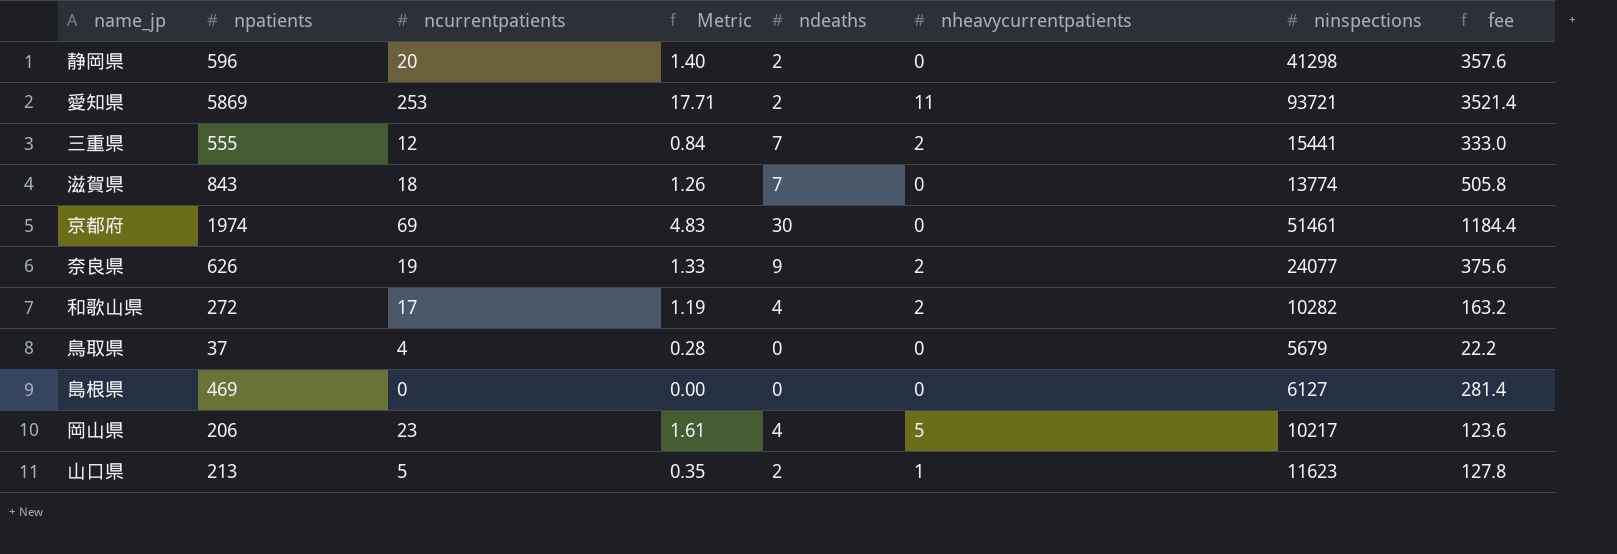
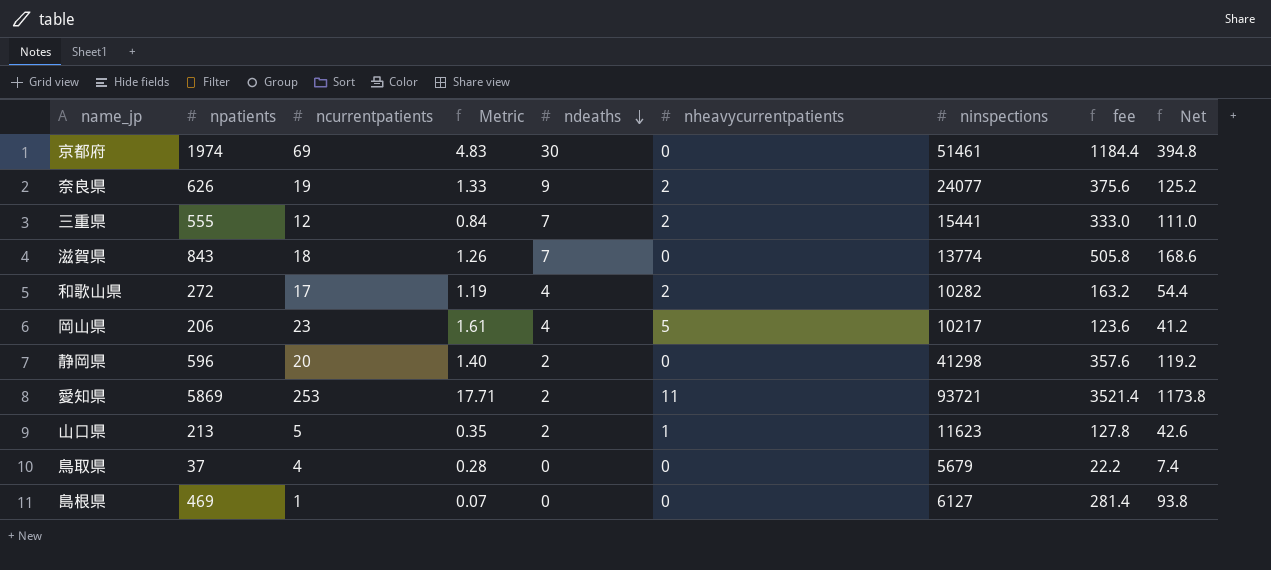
row order: none -> ndeaths descending
column Net | formula: none -> [npatients] * 0.2
島根県 | ncurrentpatients: 0 -> 1
島根県 | Metric: 0.00 -> 0.07

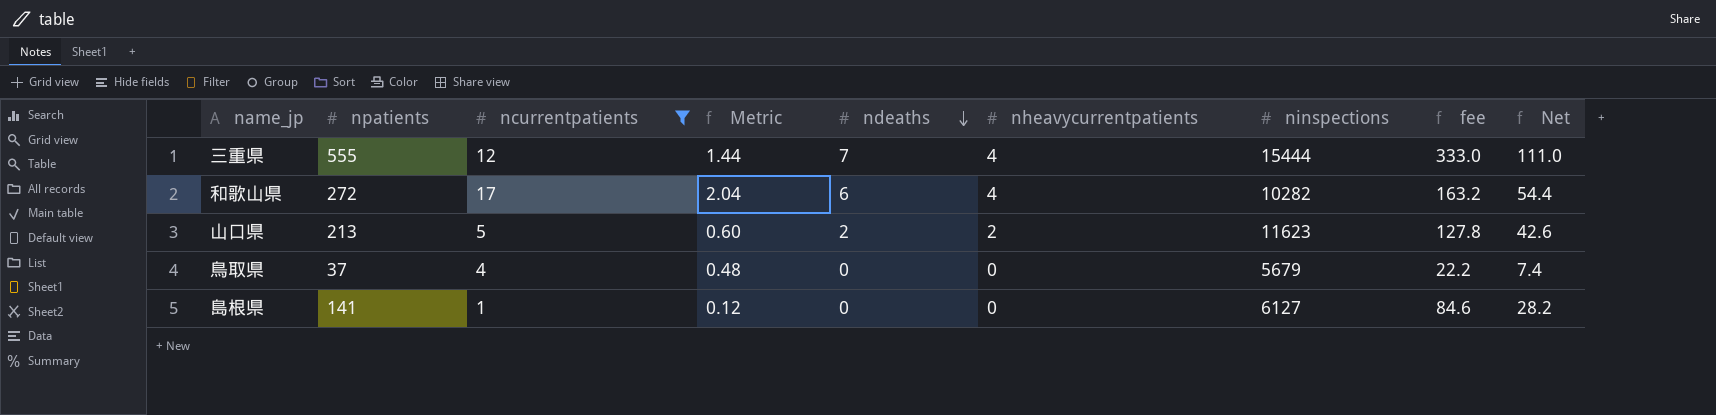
filter: none -> ncurrentpatients <= 17
column Metric | formula: [ncurrentpatients] * 0.07 -> [ncurrentpatients] * 0.12
三重県 | nheavycurrentpatients: 2 -> 4
三重県 | ninspections: 15441 -> 15444
和歌山県 | ndeaths: 4 -> 6
和歌山県 | nheavycurrentpatients: 2 -> 4
山口県 | nheavycurrentpatients: 1 -> 2
島根県 | npatients: 469 -> 141
島根県 | fee: 281.4 -> 84.6
島根県 | Net: 93.8 -> 28.2

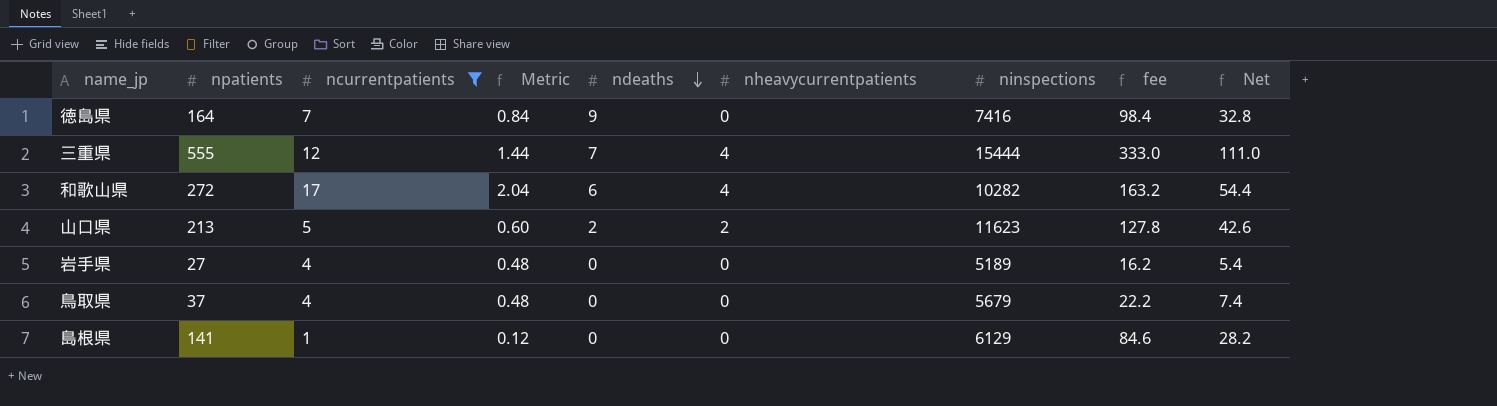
row 徳島県: none -> 164 | 7 | 0.84 | 9 | 0 | 7416 | 98.4 | 32.8
row 岩手県: none -> 27 | 4 | 0.48 | 0 | 0 | 5189 | 16.2 | 5.4
島根県 | ninspections: 6127 -> 6129

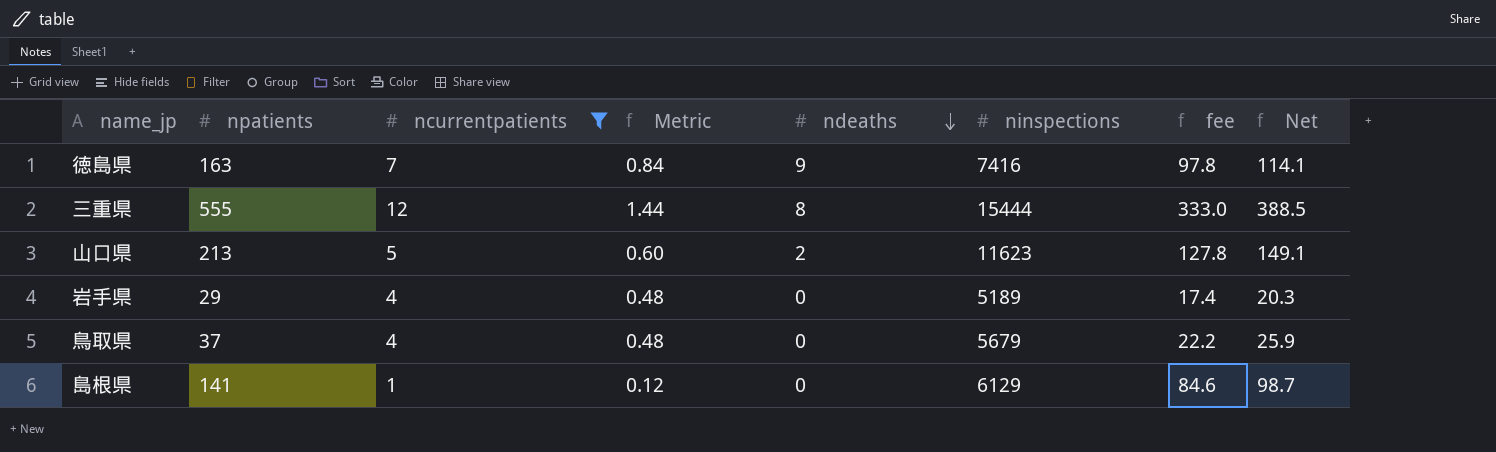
column nheavycurrentpatients | position: 6 -> none
column Net | formula: [npatients] * 0.2 -> [npatients] * 0.7
row 和歌山県: 272 | 17 | 2.04 | 6 | 4 | 10282 | 163.2 | 54.4 -> none
徳島県 | npatients: 164 -> 163
徳島県 | fee: 98.4 -> 97.8
三重県 | ndeaths: 7 -> 8
岩手県 | npatients: 27 -> 29
岩手県 | fee: 16.2 -> 17.4

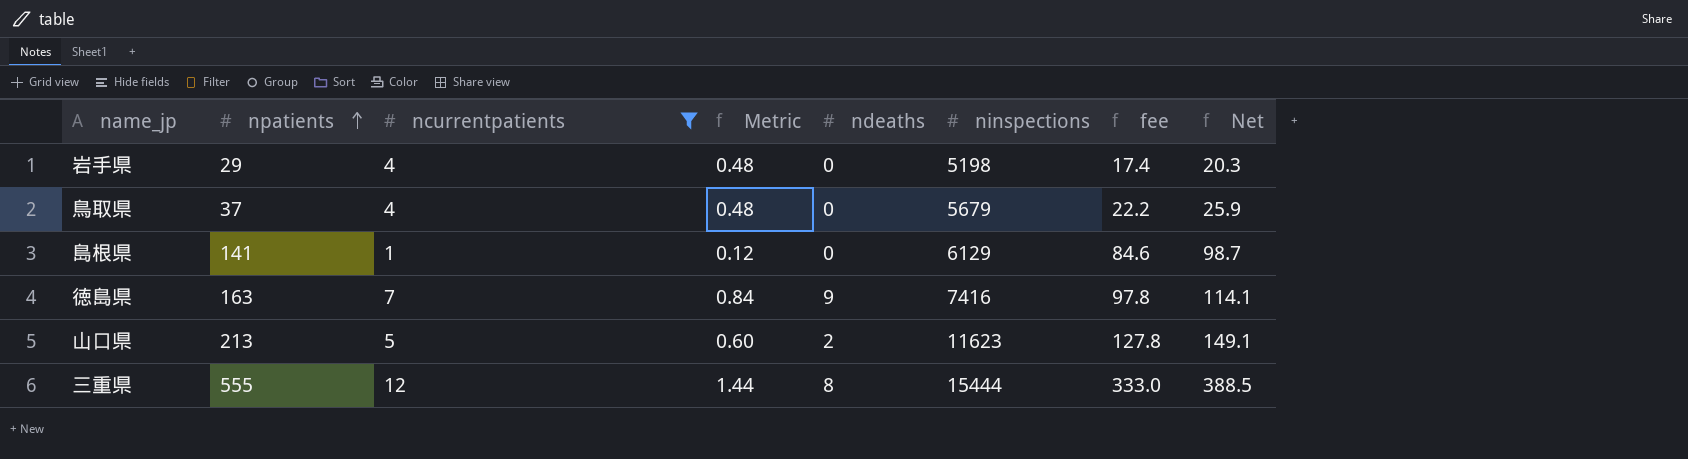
row order: ndeaths descending -> npatients ascending
岩手県 | ninspections: 5189 -> 5198

